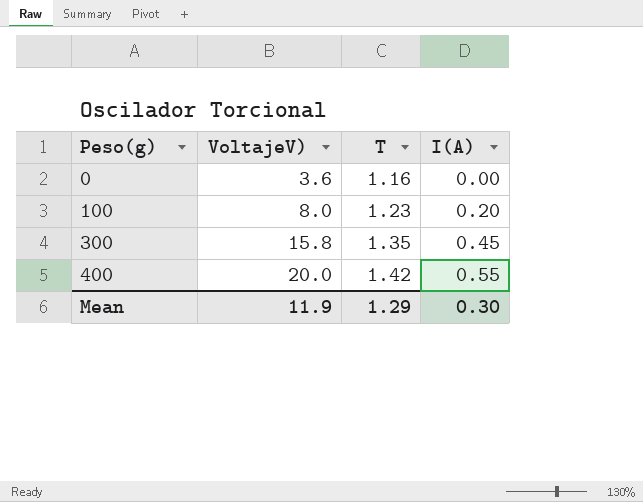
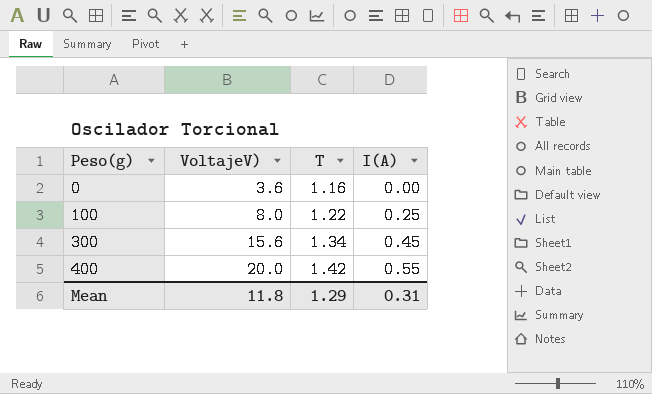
100 | T: 1.23 -> 1.22
100 | I(A): 0.20 -> 0.25
300 | VoltajeV): 15.8 -> 15.6
300 | T: 1.35 -> 1.34
Mean | VoltajeV): 11.9 -> 11.8
Mean | I(A): 0.30 -> 0.31

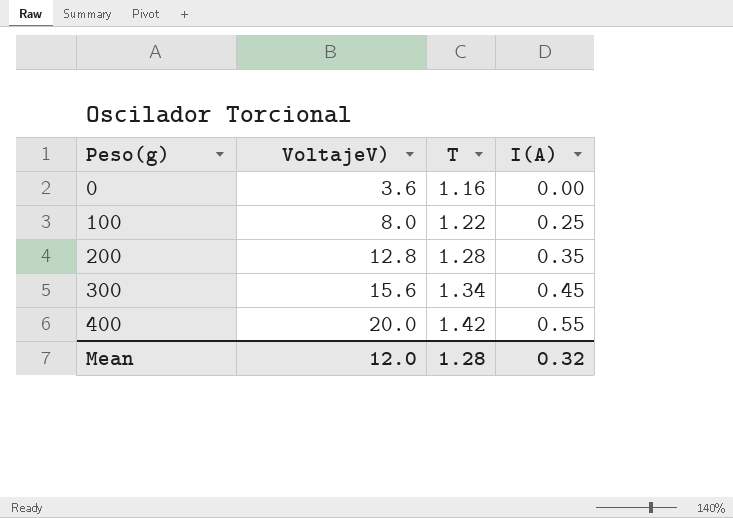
row 200: none -> 12.8 | 1.28 | 0.35
Mean | VoltajeV): 11.8 -> 12.0
Mean | T: 1.29 -> 1.28
Mean | I(A): 0.31 -> 0.32

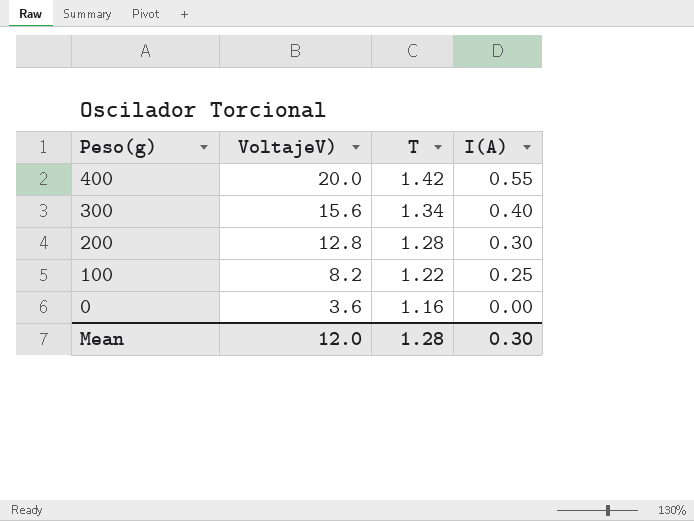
row order: Peso(g) ascending -> Peso(g) descending
300 | I(A): 0.45 -> 0.40
200 | I(A): 0.35 -> 0.30
100 | VoltajeV): 8.0 -> 8.2
Mean | I(A): 0.32 -> 0.30

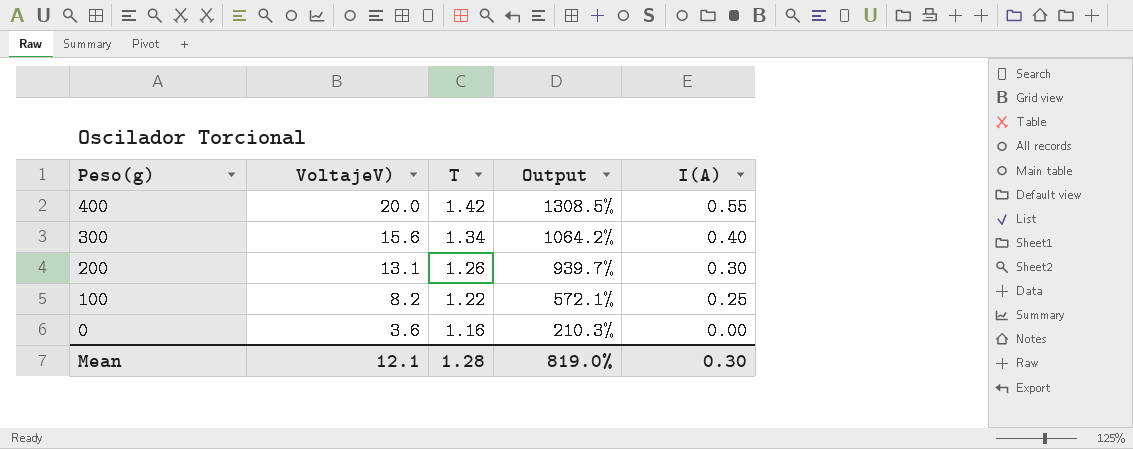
column Output | formula: none -> ([VoltajeV)] - [T]) / [T]
200 | VoltajeV): 12.8 -> 13.1
200 | T: 1.28 -> 1.26
Mean | VoltajeV): 12.0 -> 12.1

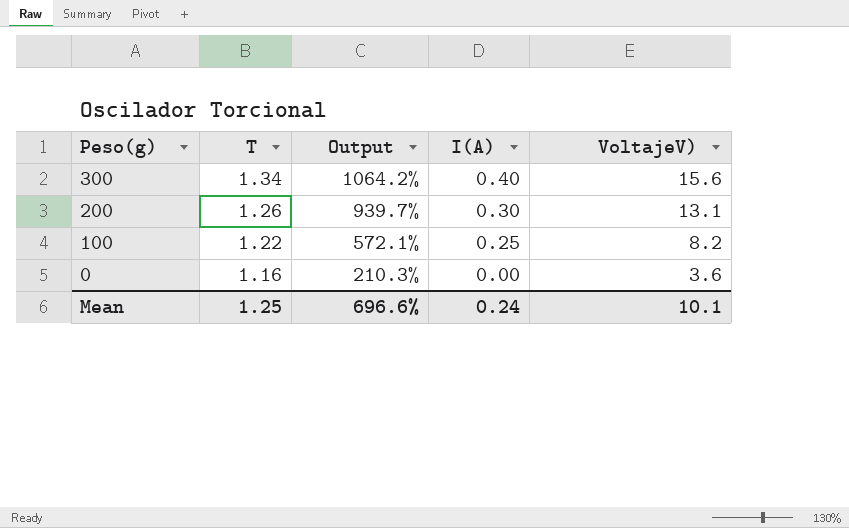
column VoltajeV) | position: 2 -> 5
row 400: 20.0 | 1.42 | 1308.5% | 0.55 -> none
Mean | T: 1.28 -> 1.25
Mean | Output: 819.0% -> 696.6%
Mean | I(A): 0.30 -> 0.24
Mean | VoltajeV): 12.1 -> 10.1

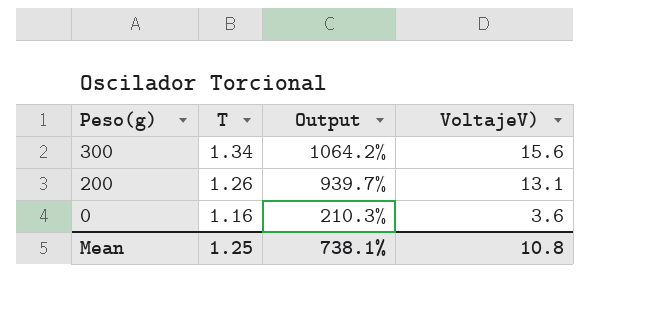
column I(A) | position: 4 -> none
row 100: 1.22 | 572.1% | 0.25 | 8.2 -> none
Mean | Output: 696.6% -> 738.1%
Mean | VoltajeV): 10.1 -> 10.8

